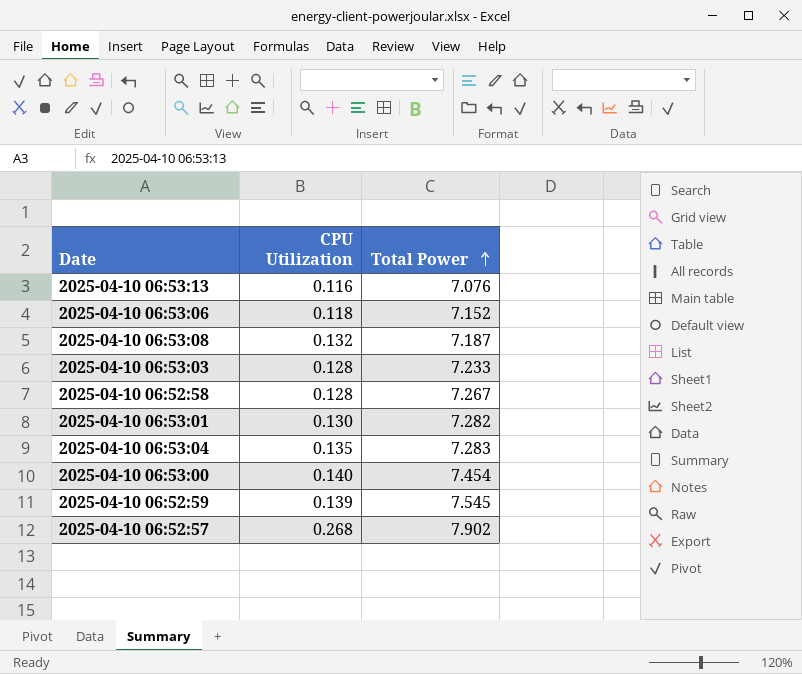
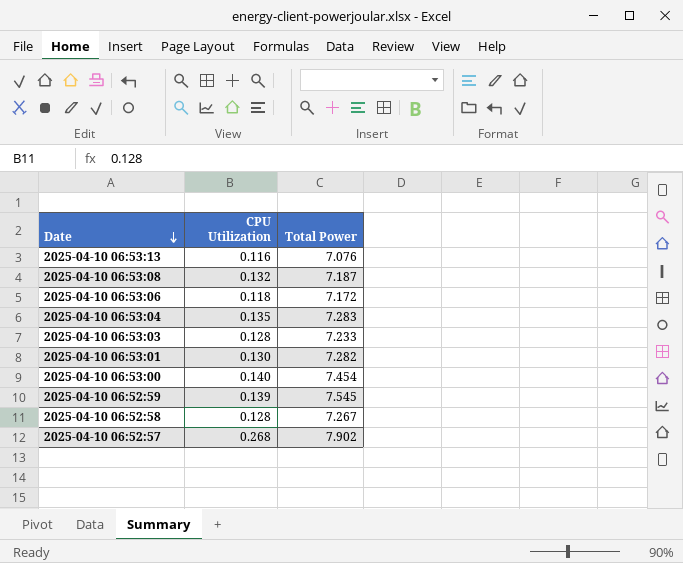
row order: Total Power ascending -> Date descending
2025-04-10 06:53:06 | Total Power: 7.152 -> 7.172

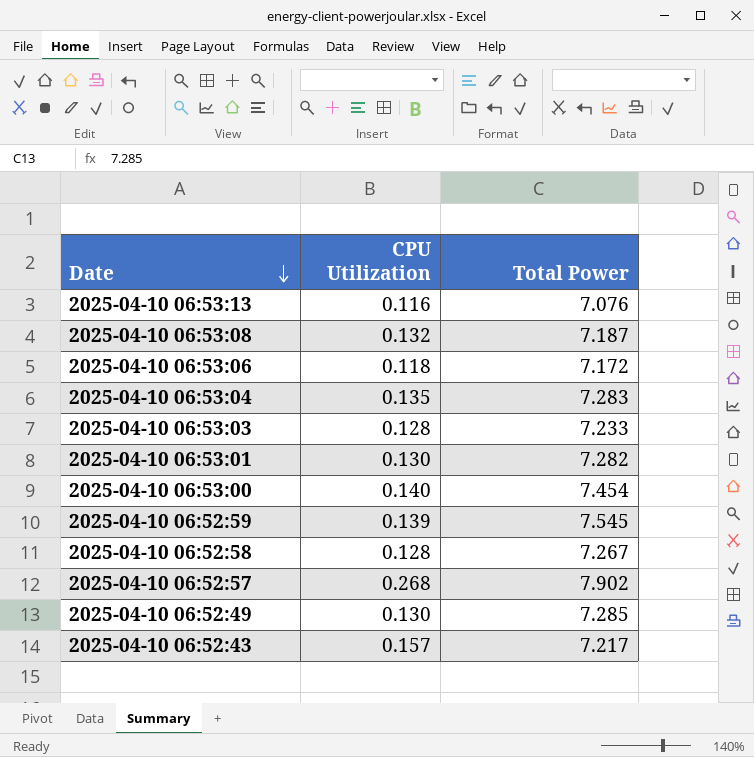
row 2025-04-10 06:52:49: none -> 0.130 | 7.285
row 2025-04-10 06:52:43: none -> 0.157 | 7.217

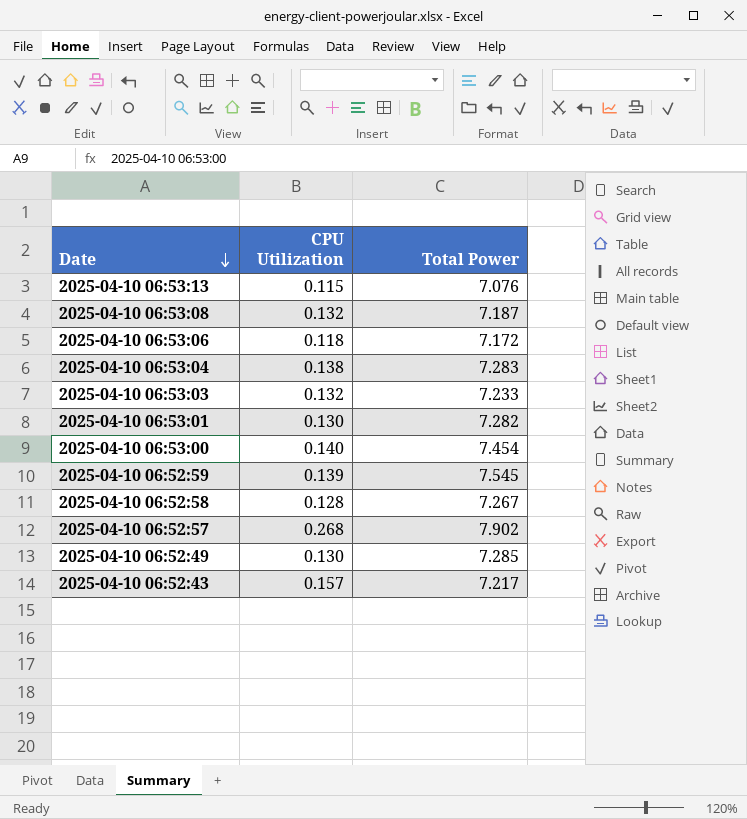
2025-04-10 06:53:13 | CPU Utilization: 0.116 -> 0.115
2025-04-10 06:53:04 | CPU Utilization: 0.135 -> 0.138
2025-04-10 06:53:03 | CPU Utilization: 0.128 -> 0.132

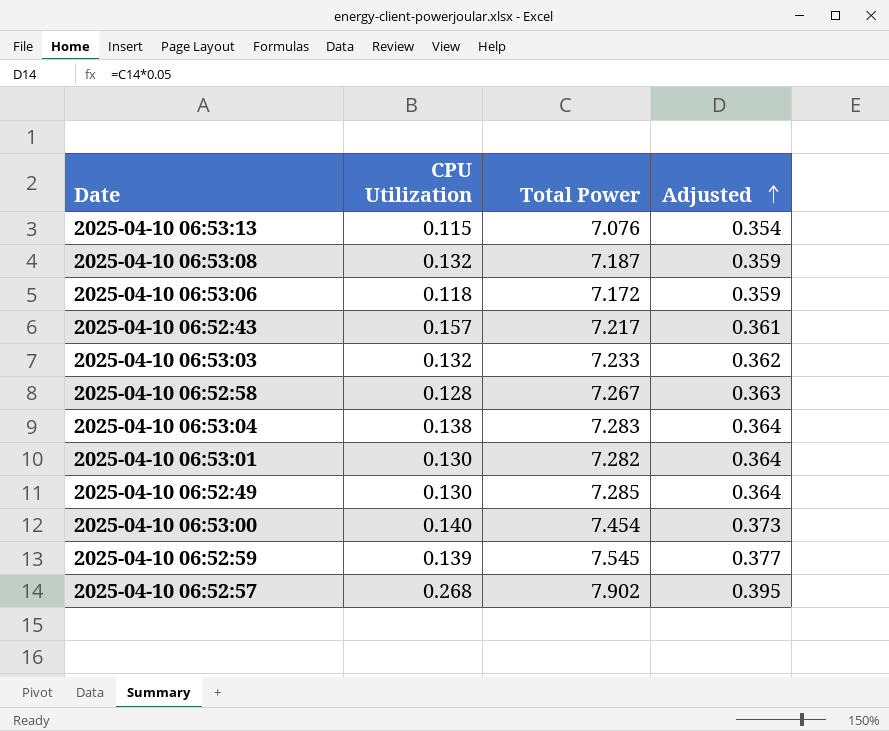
row order: Date descending -> Adjusted ascending
column Adjusted | formula: none -> [Total Power] * 0.05

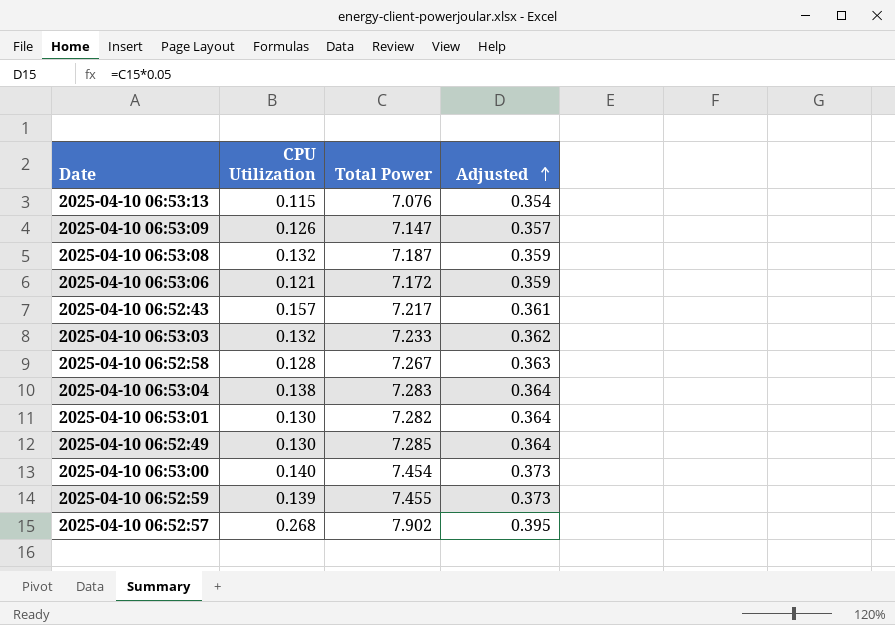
row 2025-04-10 06:53:09: none -> 0.126 | 7.147 | 0.357
2025-04-10 06:53:06 | CPU Utilization: 0.118 -> 0.121
2025-04-10 06:52:59 | Total Power: 7.545 -> 7.455
2025-04-10 06:52:59 | Adjusted: 0.377 -> 0.373

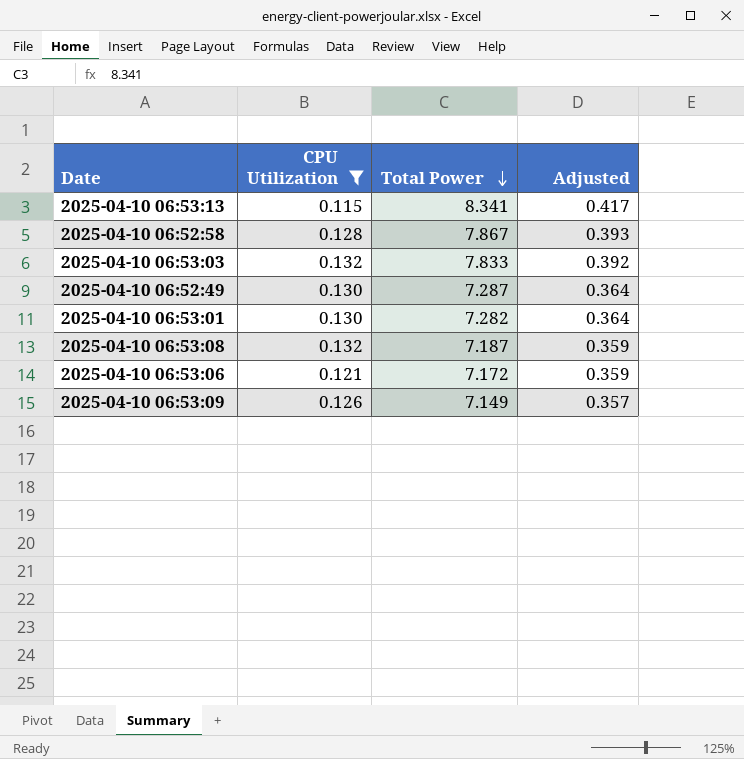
filter: none -> CPU Utilization <= 0.132
row order: Adjusted ascending -> Total Power descending
2025-04-10 06:53:13 | Total Power: 7.076 -> 8.341
2025-04-10 06:53:13 | Adjusted: 0.354 -> 0.417
2025-04-10 06:52:58 | Total Power: 7.267 -> 7.867
2025-04-10 06:52:58 | Adjusted: 0.363 -> 0.393
2025-04-10 06:53:03 | Total Power: 7.233 -> 7.833
2025-04-10 06:53:03 | Adjusted: 0.362 -> 0.392
2025-04-10 06:52:49 | Total Power: 7.285 -> 7.287
2025-04-10 06:53:09 | Total Power: 7.147 -> 7.149

